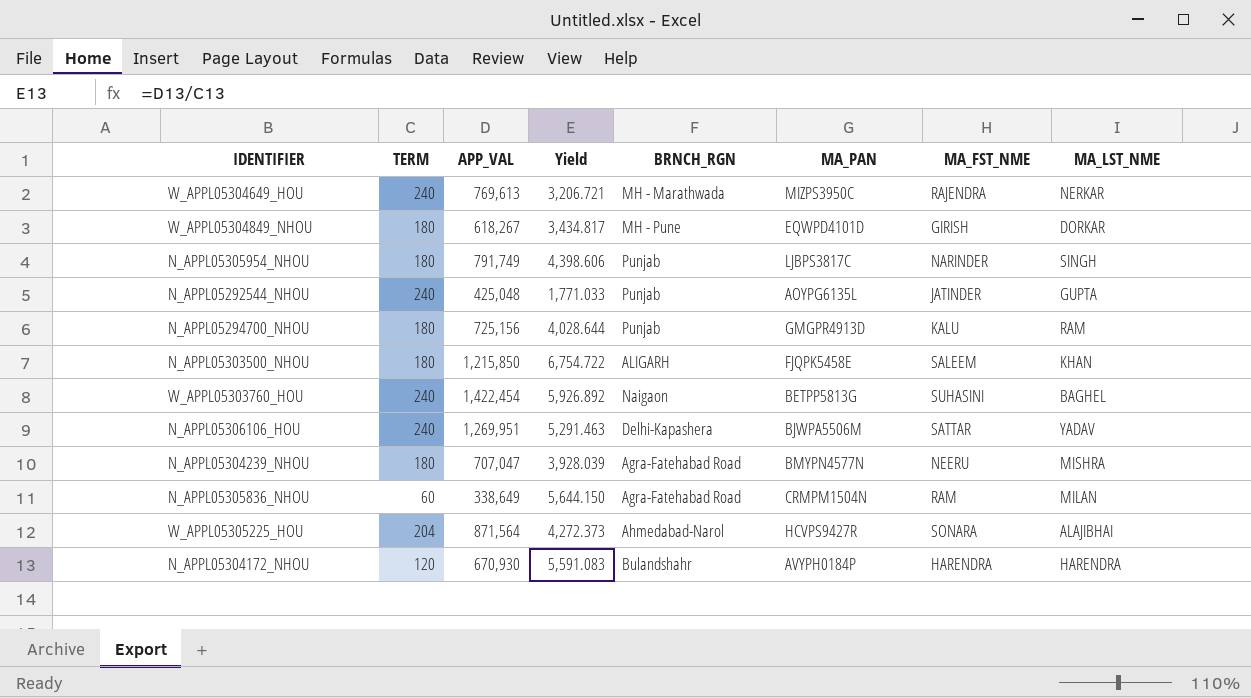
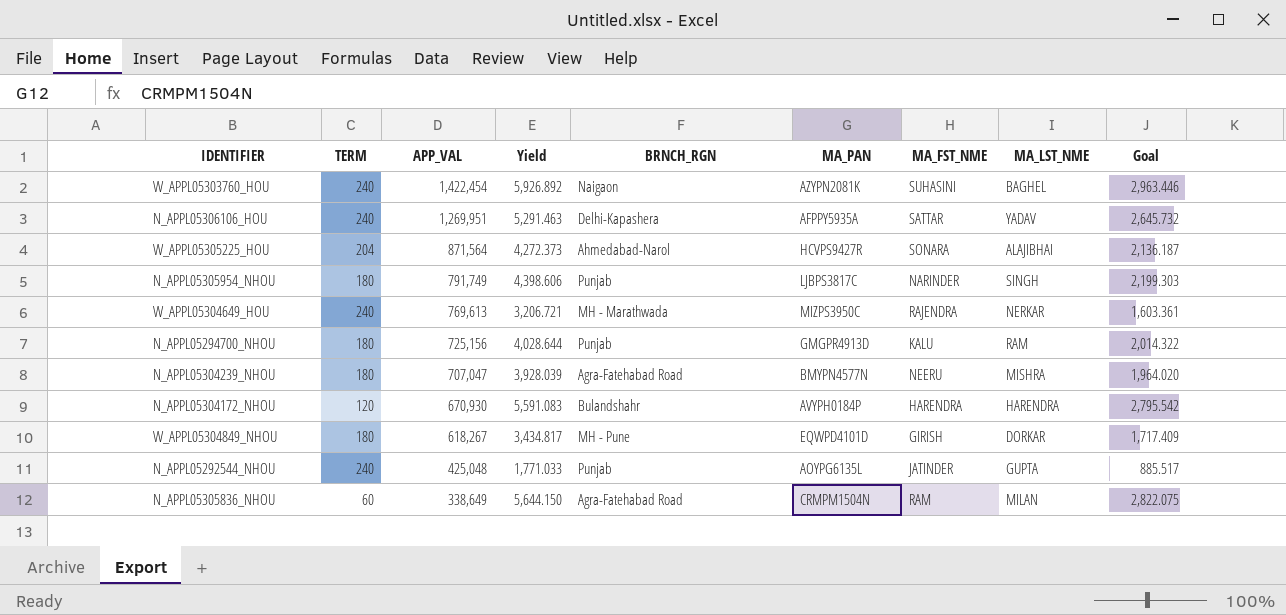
row order: none -> APP_VAL descending
column Goal | formula: none -> [Yield] * 0.5
row N_APPL05303500_NHOU: 180 | 1,215,850 | 6,754.722 | ALIGARH | FJQPK5458E | SALEEM | KHAN -> none
W_APPL05303760_HOU | MA_PAN: BETPP5813G -> AZYPN2081K
N_APPL05306106_HOU | MA_PAN: BJWPA5506M -> AFPPY5935A

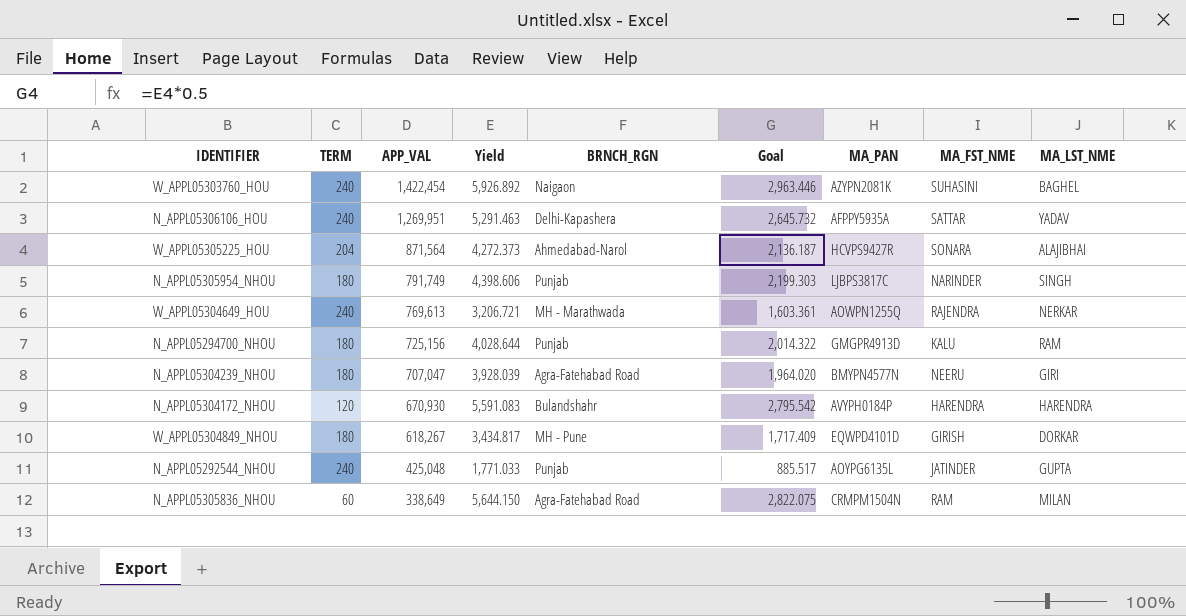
column Goal | position: 9 -> 6
W_APPL05304649_HOU | MA_PAN: MIZPS3950C -> AOWPN1255Q
N_APPL05304239_NHOU | MA_LST_NME: MISHRA -> GIRI

